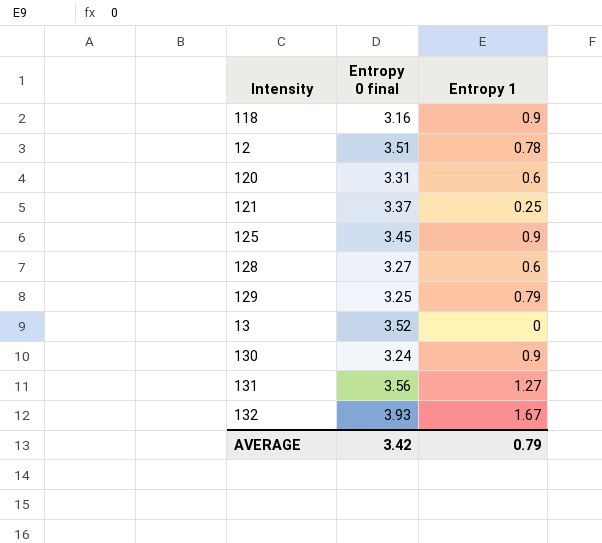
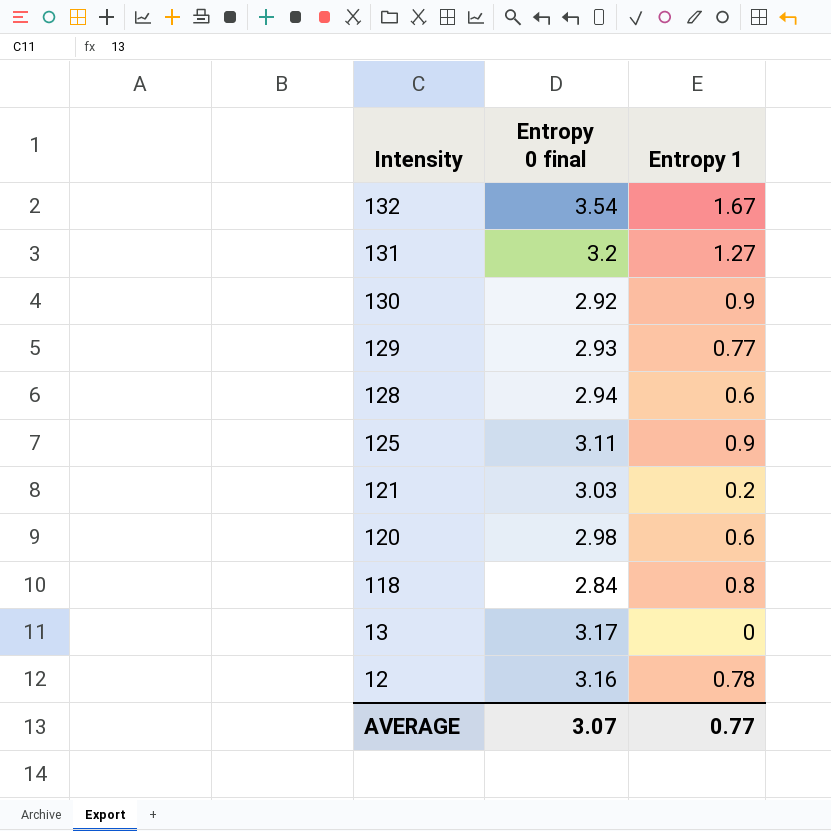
row order: none -> Intensity descending
132 | Entropy 0 final: 3.93 -> 3.54
131 | Entropy 0 final: 3.56 -> 3.2
130 | Entropy 0 final: 3.24 -> 2.92
129 | Entropy 0 final: 3.25 -> 2.93
129 | Entropy 1: 0.79 -> 0.77
128 | Entropy 0 final: 3.27 -> 2.94
125 | Entropy 0 final: 3.45 -> 3.11
121 | Entropy 0 final: 3.37 -> 3.03
121 | Entropy 1: 0.25 -> 0.2
120 | Entropy 0 final: 3.31 -> 2.98
118 | Entropy 0 final: 3.16 -> 2.84
118 | Entropy 1: 0.9 -> 0.8
13 | Entropy 0 final: 3.52 -> 3.17
12 | Entropy 0 final: 3.51 -> 3.16
AVERAGE | Entropy 0 final: 3.42 -> 3.07
AVERAGE | Entropy 1: 0.79 -> 0.77

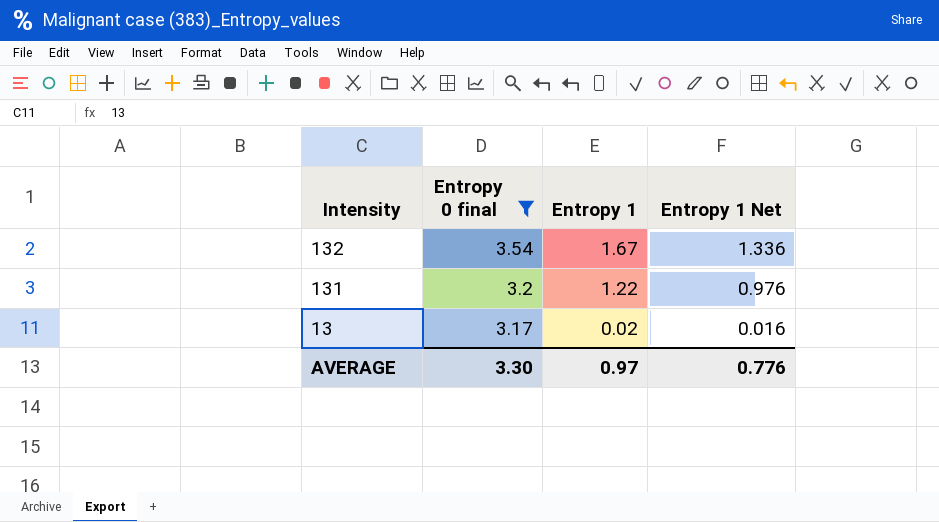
filter: none -> Entropy 0 final >= 3.17
column Entropy 1 Net | formula: none -> [Entropy 1] * 0.8
131 | Entropy 1: 1.27 -> 1.22
13 | Entropy 1: 0 -> 0.02
AVERAGE | Entropy 0 final: 3.07 -> 3.30
AVERAGE | Entropy 1: 0.77 -> 0.97

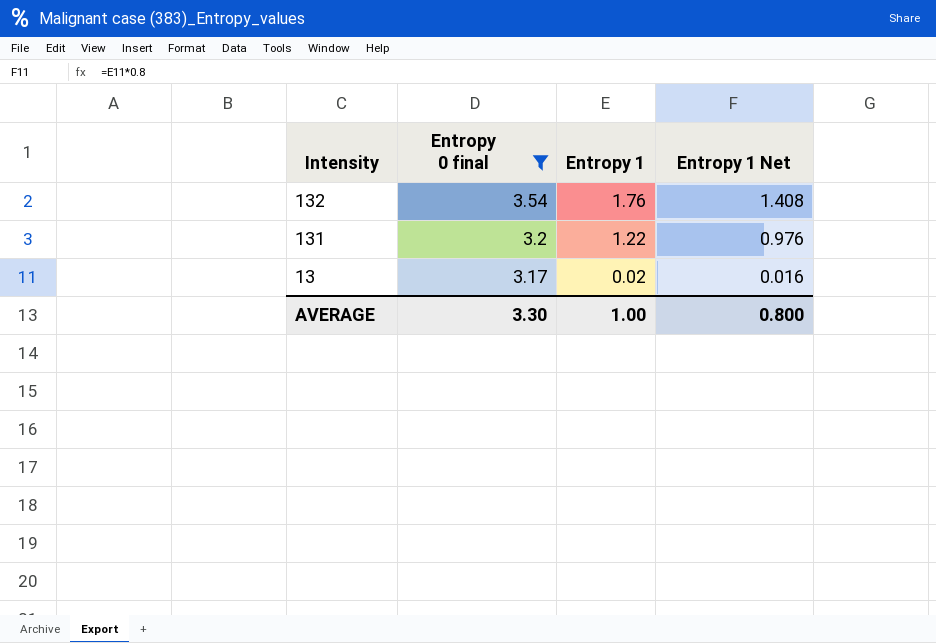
132 | Entropy 1: 1.67 -> 1.76
132 | Entropy 1 Net: 1.336 -> 1.408
AVERAGE | Entropy 1: 0.97 -> 1.00
AVERAGE | Entropy 1 Net: 0.776 -> 0.800

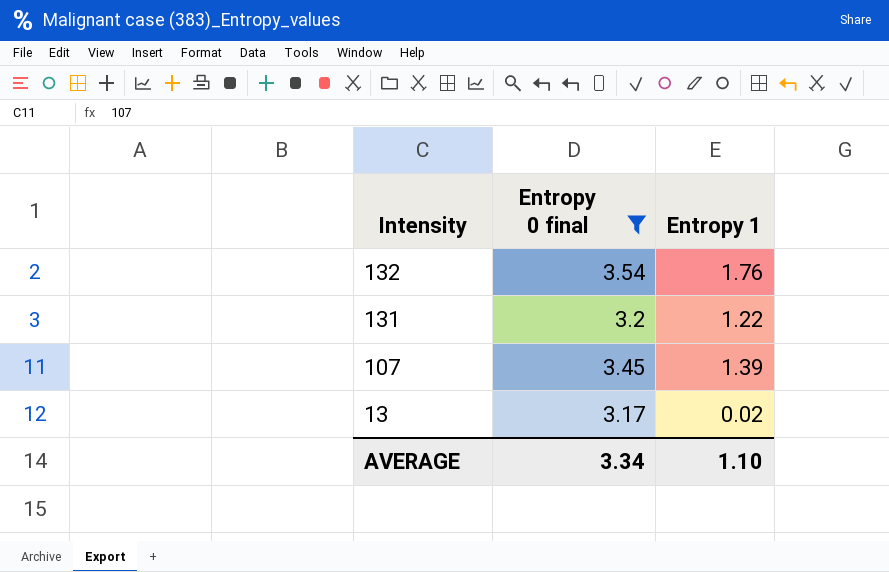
column Entropy 1 Net | formula: [Entropy 1] * 0.8 -> none
row 107: none -> 3.45 | 1.39
AVERAGE | Entropy 0 final: 3.30 -> 3.34
AVERAGE | Entropy 1: 1.00 -> 1.10

